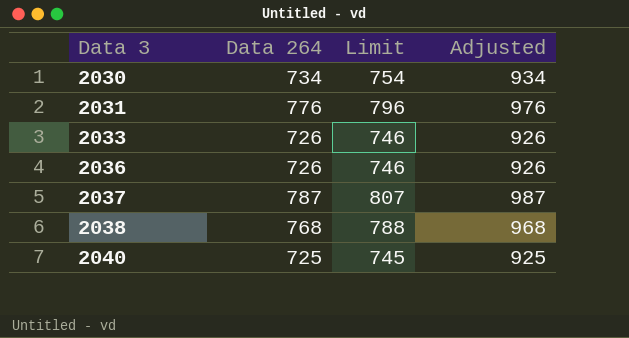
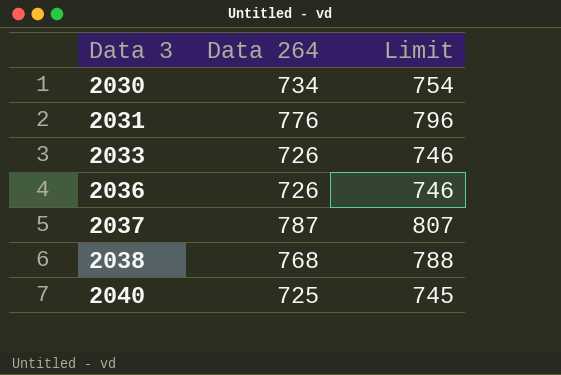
column Adjusted | formula: [Data 264] + 200 -> none

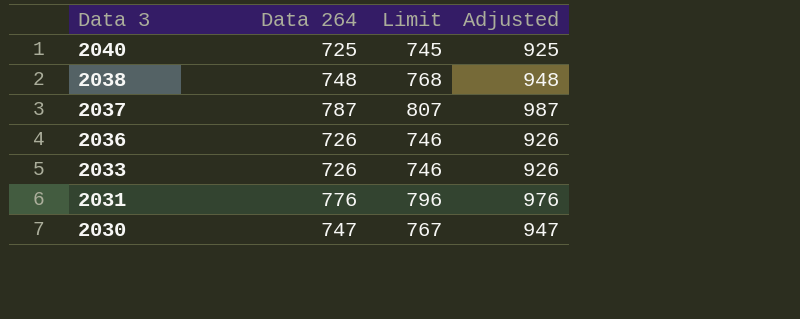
row order: Data 3 ascending -> Data 3 descending
column Adjusted | formula: none -> [Data 264] + 200
2038 | Data 264: 768 -> 748
2038 | Limit: 788 -> 768
2030 | Data 264: 734 -> 747
2030 | Limit: 754 -> 767

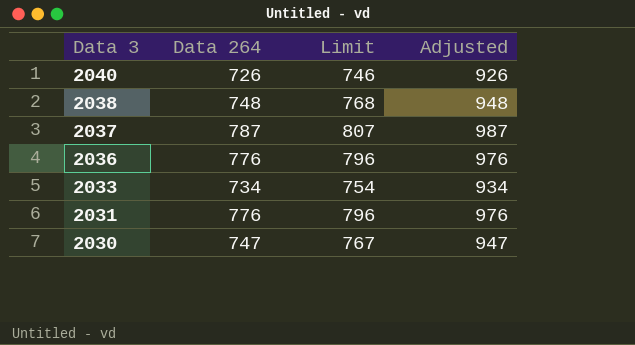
2040 | Data 264: 725 -> 726
2040 | Limit: 745 -> 746
2040 | Adjusted: 925 -> 926
2036 | Data 264: 726 -> 776
2036 | Limit: 746 -> 796
2036 | Adjusted: 926 -> 976
2033 | Data 264: 726 -> 734
2033 | Limit: 746 -> 754
2033 | Adjusted: 926 -> 934

